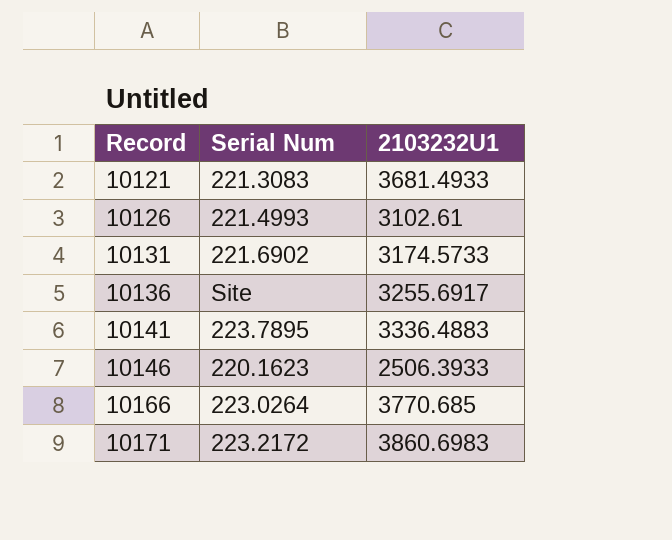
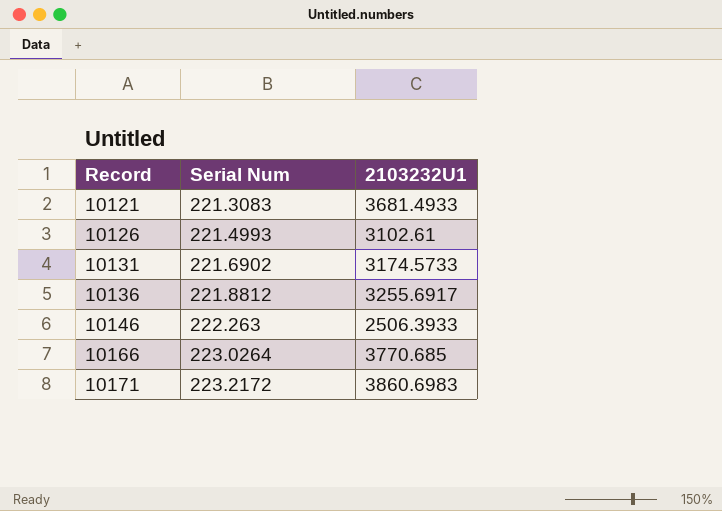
row 10141: 223.7895 | 3336.4883 -> none
10136 | Serial Num: Site -> 221.8812
10146 | Serial Num: 220.1623 -> 222.263

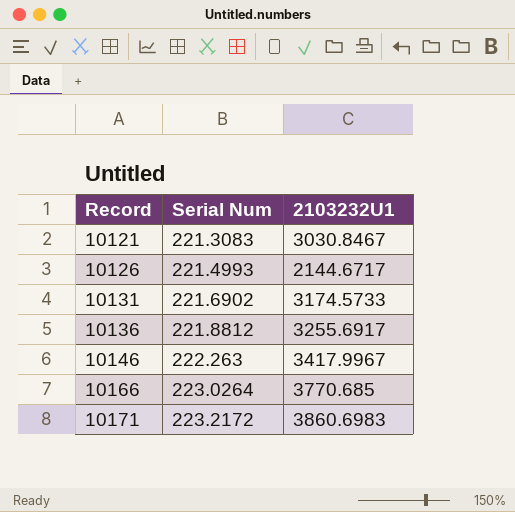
10121 | 2103232U1: 3681.4933 -> 3030.8467
10126 | 2103232U1: 3102.61 -> 2144.6717
10146 | 2103232U1: 2506.3933 -> 3417.9967

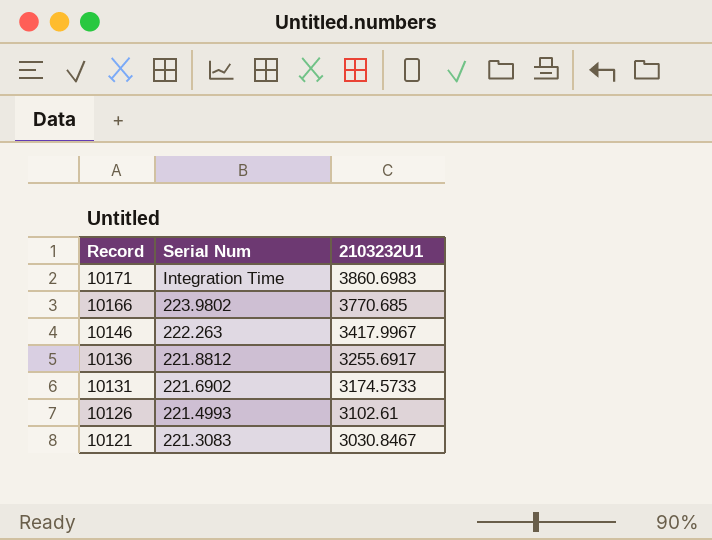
row order: Record ascending -> Record descending
10171 | Serial Num: 223.2172 -> Integration Time
10166 | Serial Num: 223.0264 -> 223.9802
10126 | 2103232U1: 2144.6717 -> 3102.61

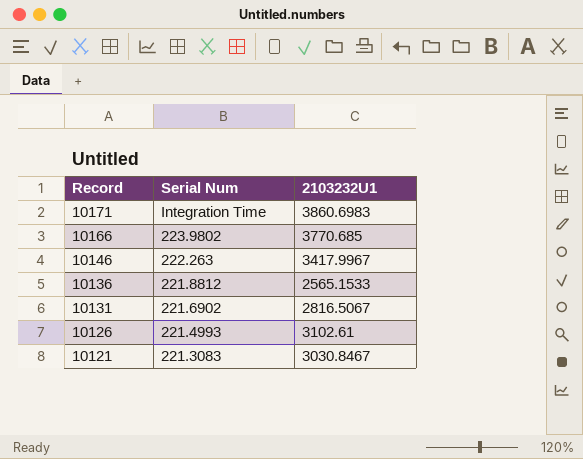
10136 | 2103232U1: 3255.6917 -> 2565.1533
10131 | 2103232U1: 3174.5733 -> 2816.5067

